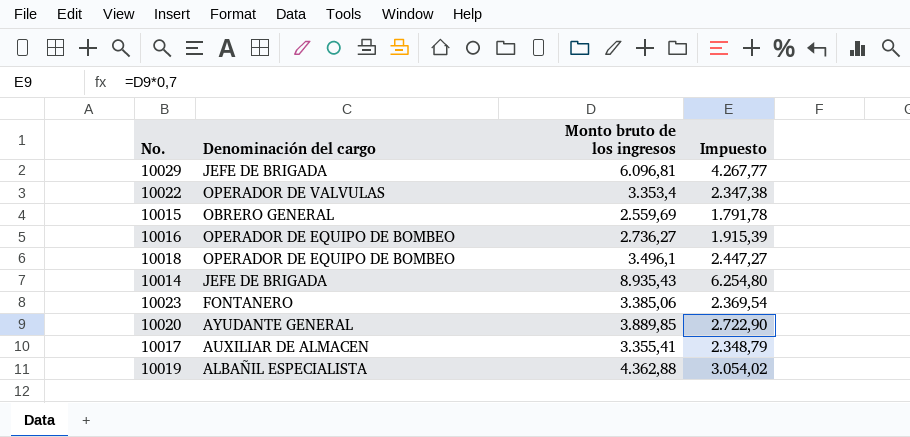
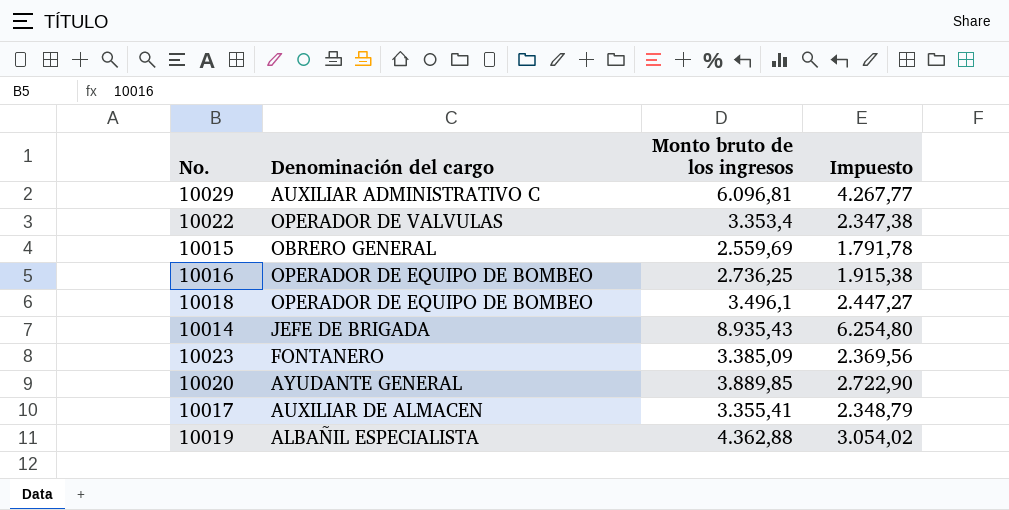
10029 | Denominación del cargo: JEFE DE BRIGADA -> AUXILIAR ADMINISTRATIVO C
10016 | Monto bruto de los ingresos: 2.736,27 -> 2.736,25
10016 | Impuesto: 1.915,39 -> 1.915,38
10023 | Monto bruto de los ingresos: 3.385,06 -> 3.385,09
10023 | Impuesto: 2.369,54 -> 2.369,56

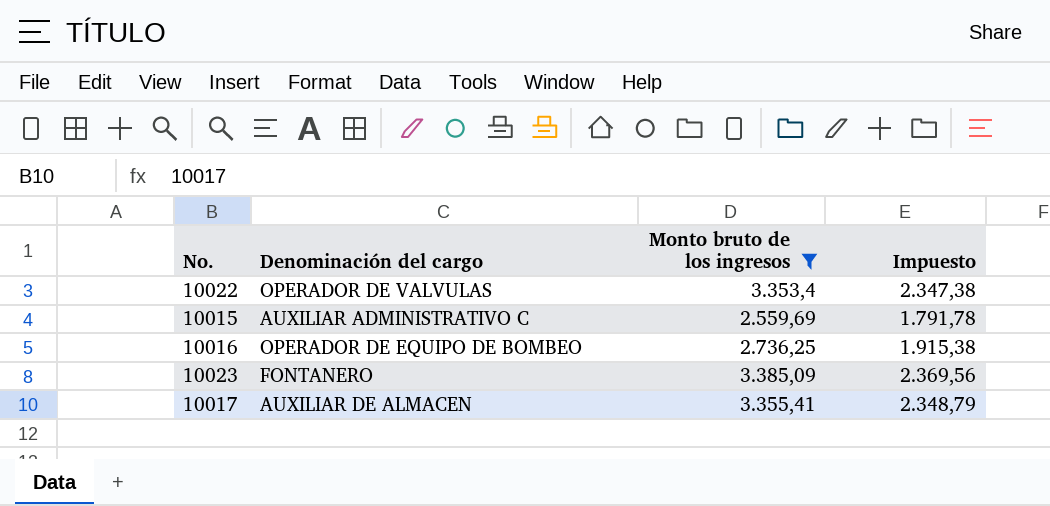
filter: none -> Monto bruto de los ingresos <= 3.385,09
10015 | Denominación del cargo: OBRERO GENERAL -> AUXILIAR ADMINISTRATIVO C

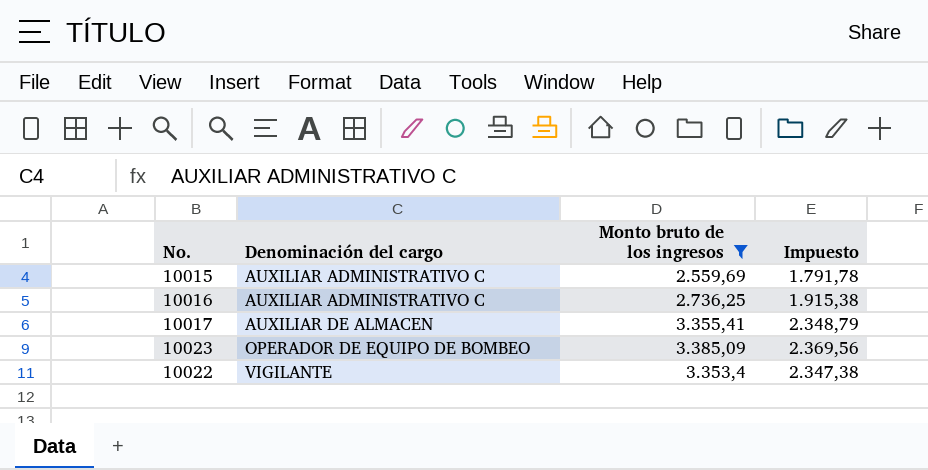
row order: none -> Denominación del cargo ascending
10016 | Denominación del cargo: OPERADOR DE EQUIPO DE BOMBEO -> AUXILIAR ADMINISTRATIVO C
10023 | Denominación del cargo: FONTANERO -> OPERADOR DE EQUIPO DE BOMBEO
10022 | Denominación del cargo: OPERADOR DE VALVULAS -> VIGILANTE

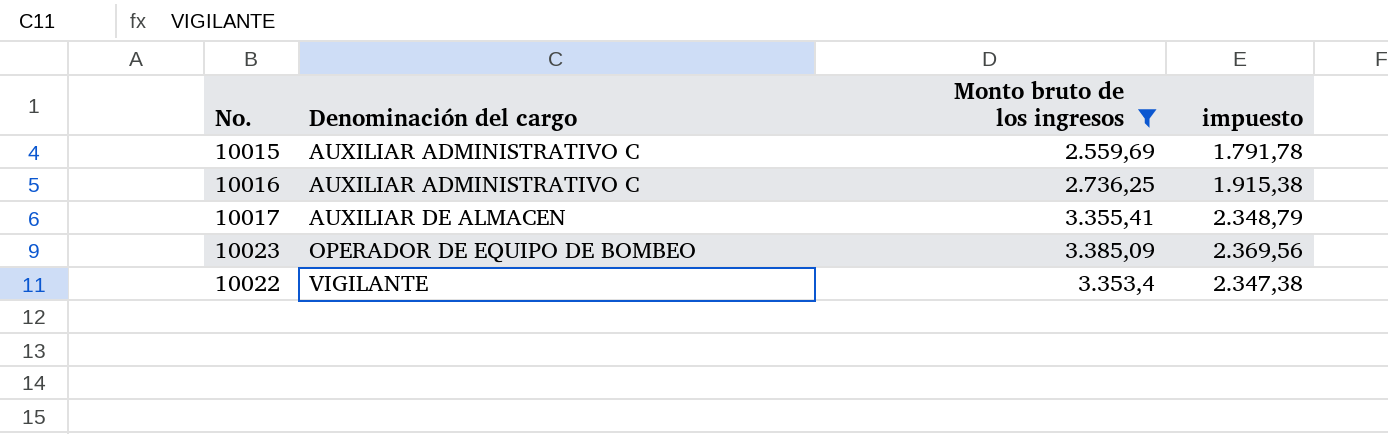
column name: Impuesto -> impuesto

